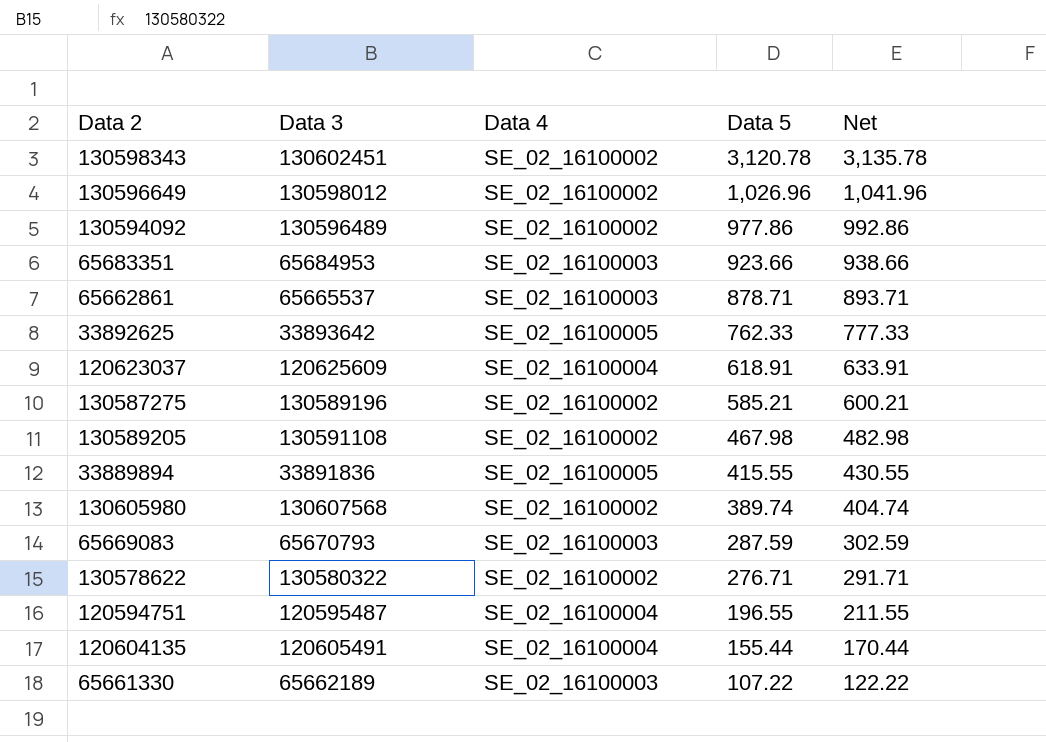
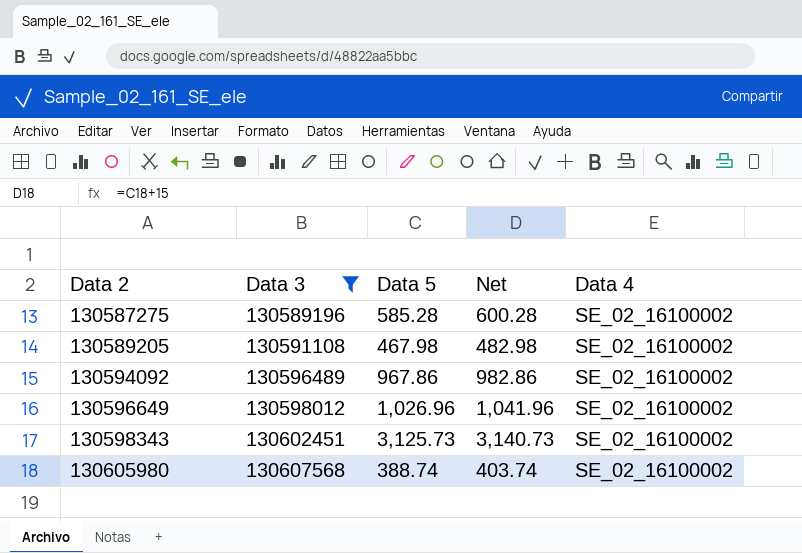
filter: none -> Data 3 >= 130589196
row order: Data 5 descending -> Data 2 ascending
column Data 4 | position: 3 -> 5
130587275 | Data 5: 585.21 -> 585.28
130587275 | Net: 600.21 -> 600.28
130594092 | Data 5: 977.86 -> 967.86
130594092 | Net: 992.86 -> 982.86
130598343 | Data 5: 3,120.78 -> 3,125.73
130598343 | Net: 3,135.78 -> 3,140.73
130605980 | Data 5: 389.74 -> 388.74
130605980 | Net: 404.74 -> 403.74

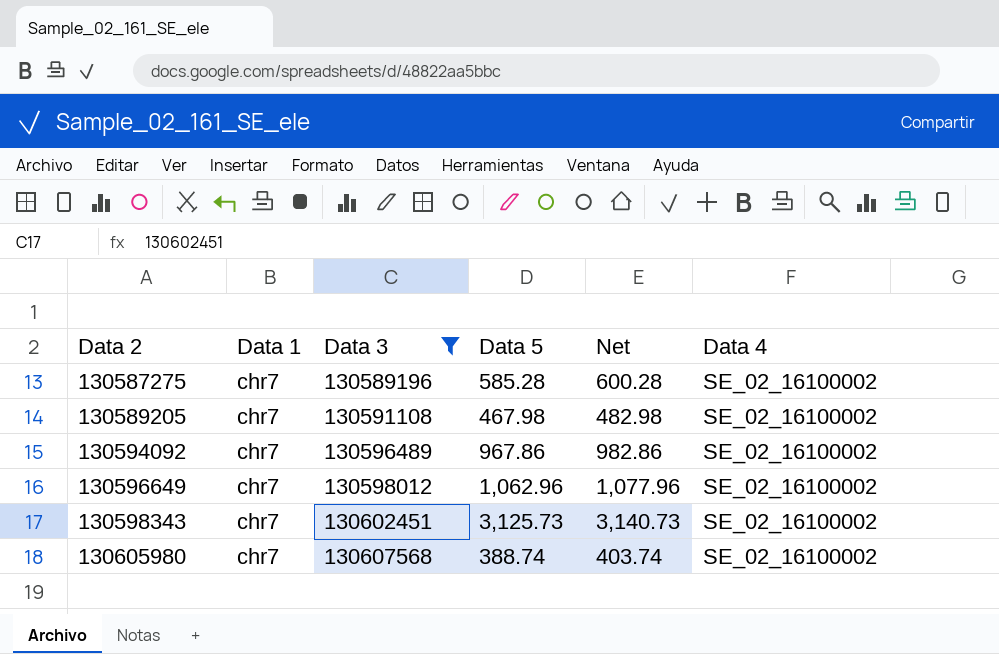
column Data 1 | position: none -> 2
130596649 | Data 5: 1,026.96 -> 1,062.96
130596649 | Net: 1,041.96 -> 1,077.96

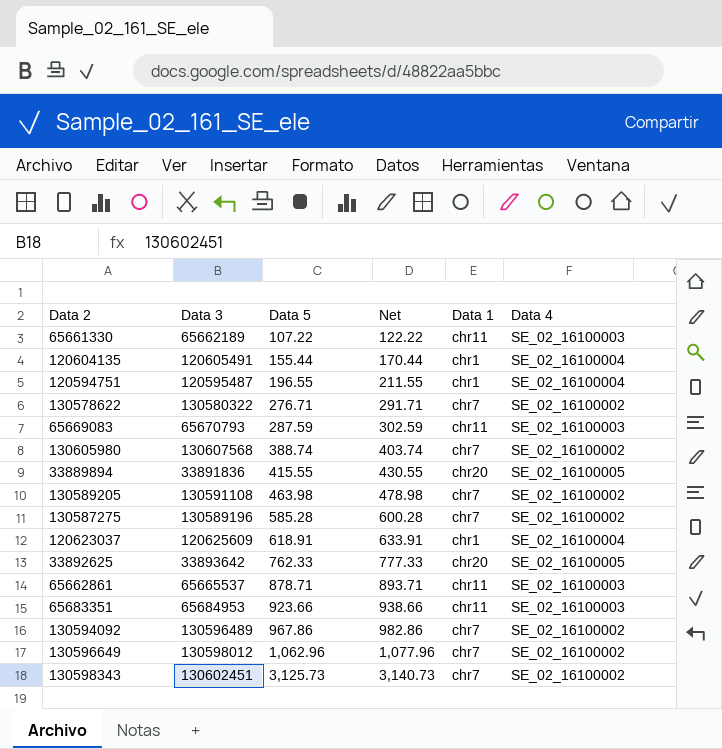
filter: Data 3 >= 130589196 -> none
row order: Data 2 ascending -> Data 5 ascending
column Data 1 | position: 2 -> 5
130589205 | Data 5: 467.98 -> 463.98
130589205 | Net: 482.98 -> 478.98

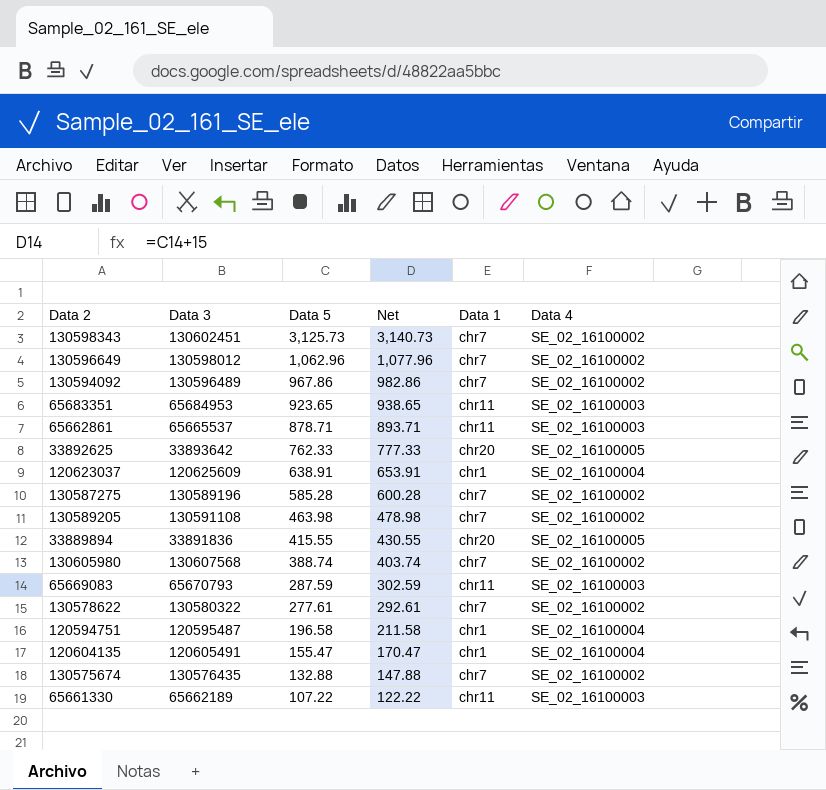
row order: Data 5 ascending -> Data 5 descending
65683351 | Data 5: 923.66 -> 923.65
65683351 | Net: 938.66 -> 938.65
120623037 | Data 5: 618.91 -> 638.91
120623037 | Net: 633.91 -> 653.91
130578622 | Data 5: 276.71 -> 277.61
130578622 | Net: 291.71 -> 292.61
120594751 | Data 5: 196.55 -> 196.58
120594751 | Net: 211.55 -> 211.58
120604135 | Data 5: 155.44 -> 155.47
120604135 | Net: 170.44 -> 170.47
row 130575674: none -> 130576435 | 132.88 | 147.88 | chr7 | SE_02_16100002

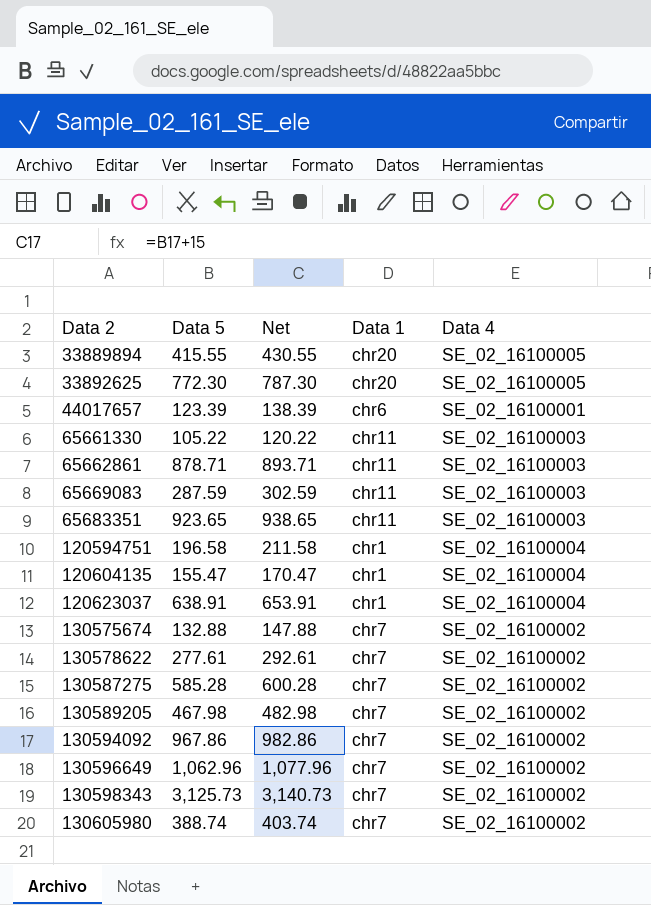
row order: Data 5 descending -> Data 2 ascending
column Data 3 | position: 2 -> none
33892625 | Data 5: 762.33 -> 772.30
33892625 | Net: 777.33 -> 787.30
row 44017657: none -> 123.39 | 138.39 | chr6 | SE_02_16100001
65661330 | Data 5: 107.22 -> 105.22
65661330 | Net: 122.22 -> 120.22
130589205 | Data 5: 463.98 -> 467.98
130589205 | Net: 478.98 -> 482.98

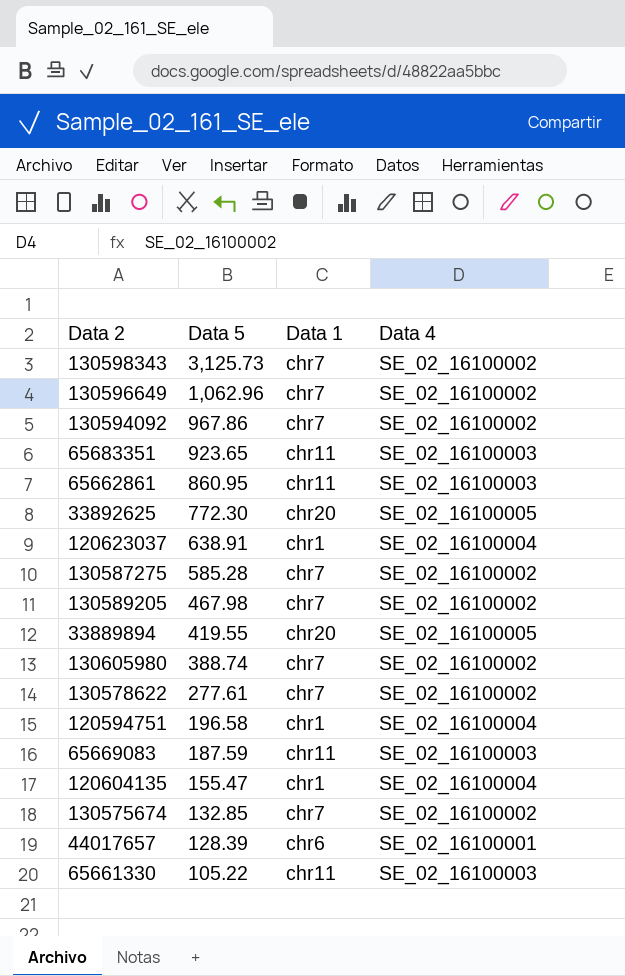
row order: Data 2 ascending -> Data 5 descending
column Net | formula: [Data 5] + 15 -> none
65662861 | Data 5: 878.71 -> 860.95
33889894 | Data 5: 415.55 -> 419.55
65669083 | Data 5: 287.59 -> 187.59
130575674 | Data 5: 132.88 -> 132.85
44017657 | Data 5: 123.39 -> 128.39

